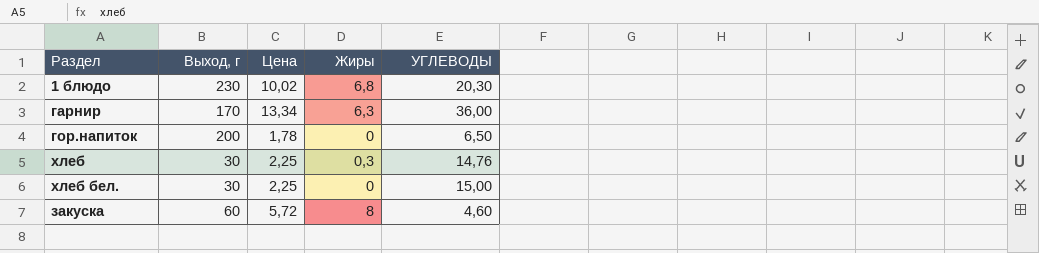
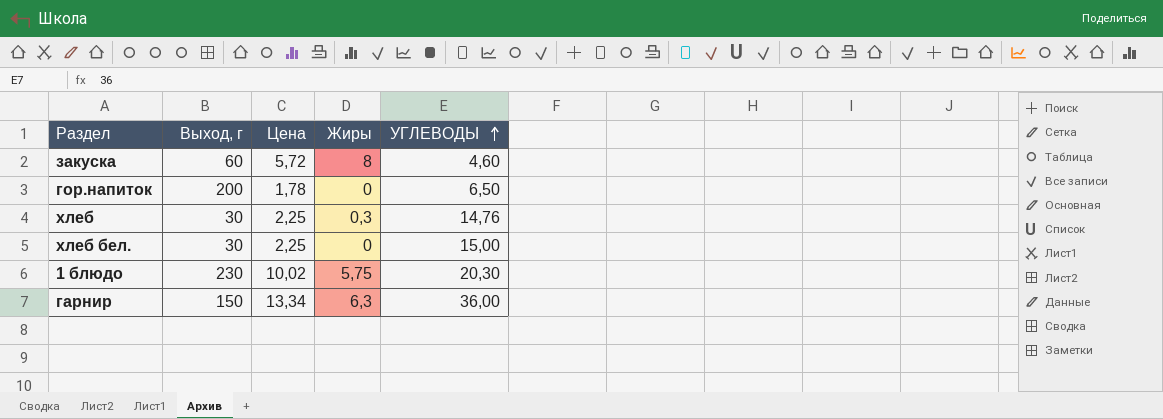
row order: none -> УГЛЕВОДЫ ascending
1 блюдо | Жиры: 6,8 -> 5,75
гарнир | Выход, г: 170 -> 150

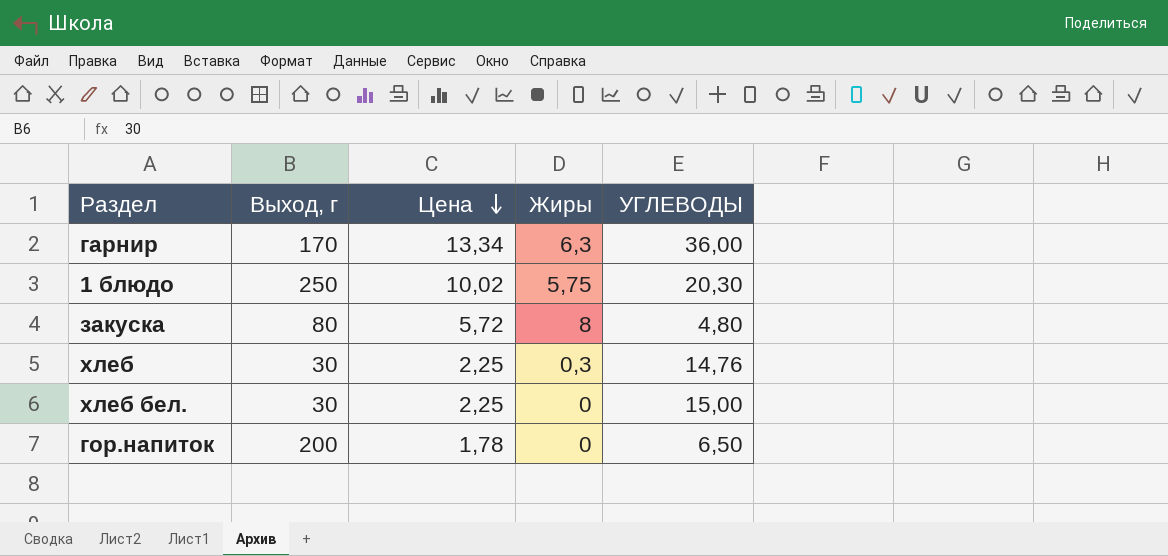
row order: УГЛЕВОДЫ ascending -> Цена descending
гарнир | Выход, г: 150 -> 170
1 блюдо | Выход, г: 230 -> 250
закуска | Выход, г: 60 -> 80
закуска | УГЛЕВОДЫ: 4,60 -> 4,80

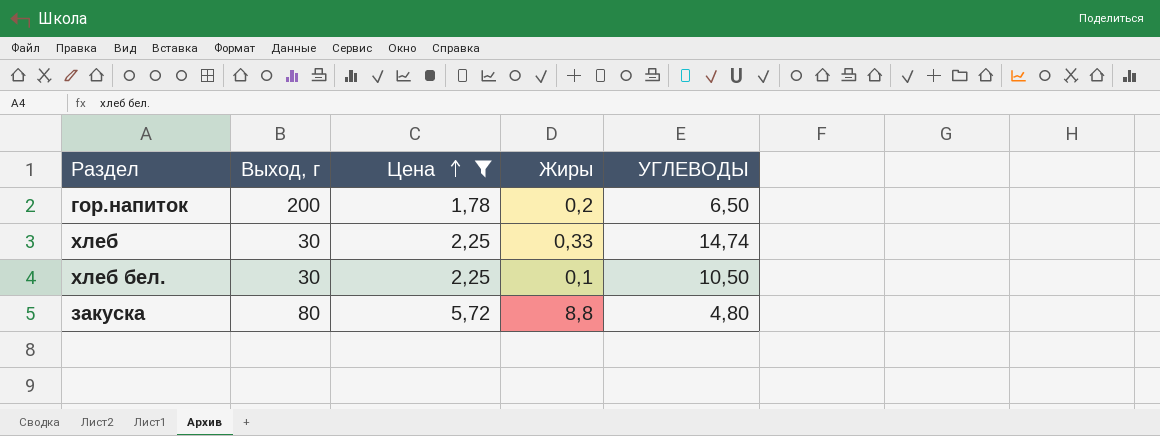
filter: none -> Цена <= 5,72
row order: Цена descending -> Цена ascending
гор.напиток | Жиры: 0 -> 0,2
хлеб | Жиры: 0,3 -> 0,33
хлеб | УГЛЕВОДЫ: 14,76 -> 14,74
хлеб бел. | Жиры: 0 -> 0,1
хлеб бел. | УГЛЕВОДЫ: 15,00 -> 10,50
закуска | Жиры: 8 -> 8,8

